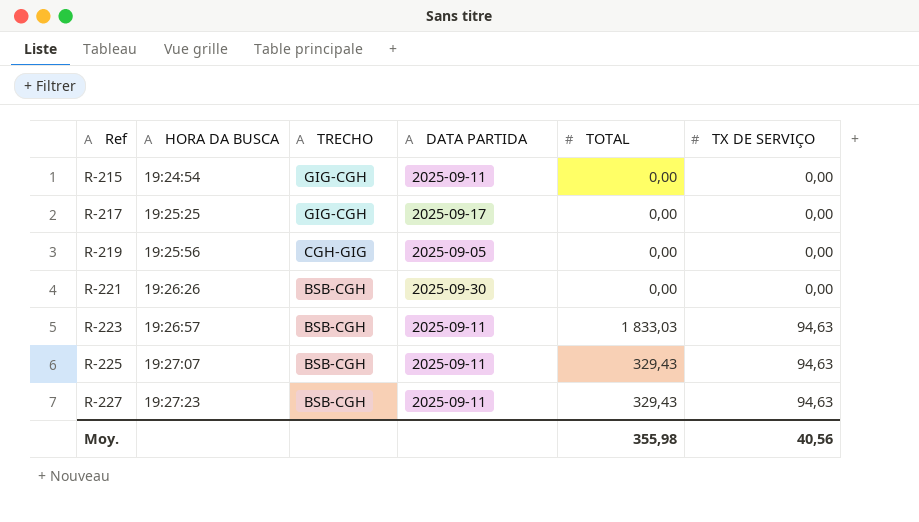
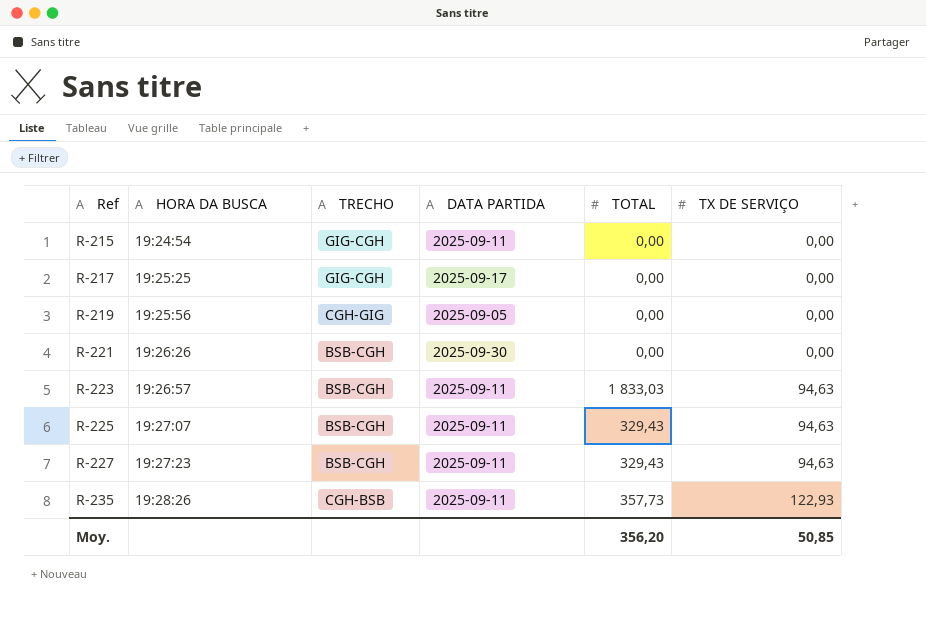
row R-235: none -> 19:28:26 | CGH-BSB | 2025-09-11 | 357,73 | 122,93
Moy. | TOTAL: 355,98 -> 356,20
Moy. | TX DE SERVIÇO: 40,56 -> 50,85

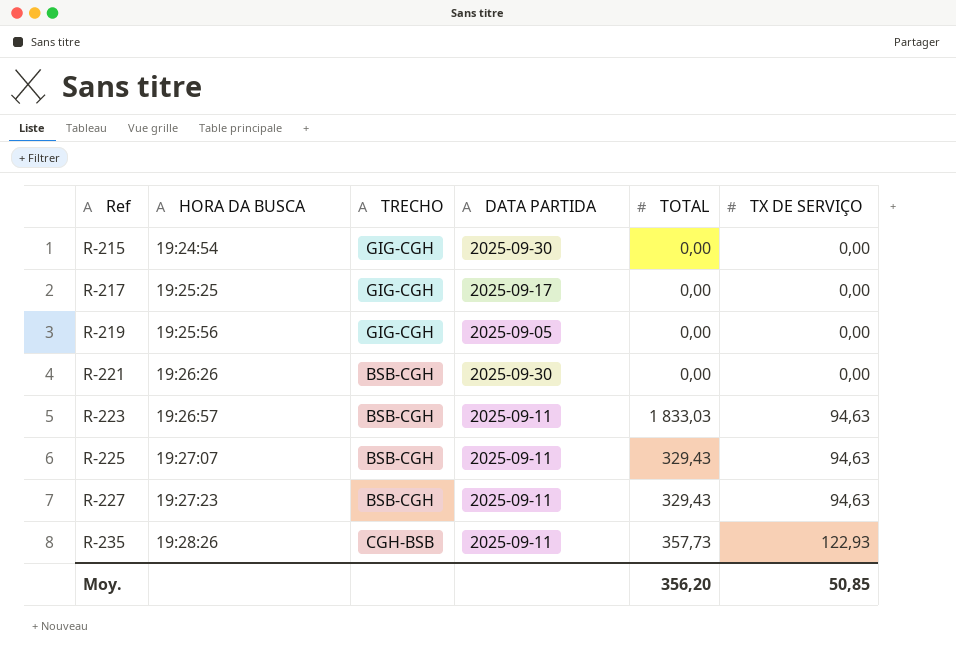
R-215 | DATA PARTIDA: 2025-09-11 -> 2025-09-30
R-219 | TRECHO: CGH-GIG -> GIG-CGH

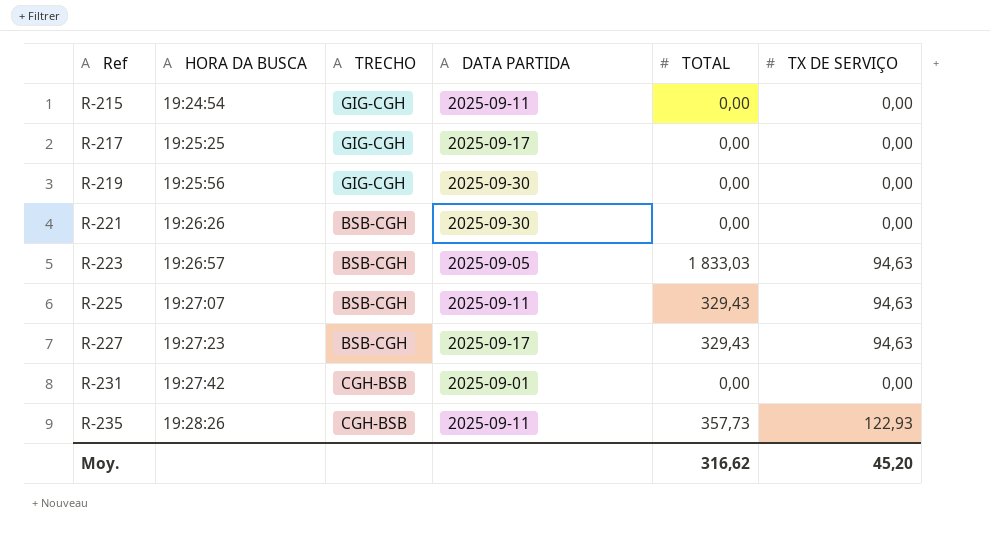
R-215 | DATA PARTIDA: 2025-09-30 -> 2025-09-11
R-219 | DATA PARTIDA: 2025-09-05 -> 2025-09-30
R-223 | DATA PARTIDA: 2025-09-11 -> 2025-09-05
R-227 | DATA PARTIDA: 2025-09-11 -> 2025-09-17
row R-231: none -> 19:27:42 | CGH-BSB | 2025-09-01 | 0,00 | 0,00
Moy. | TOTAL: 356,20 -> 316,62
Moy. | TX DE SERVIÇO: 50,85 -> 45,20

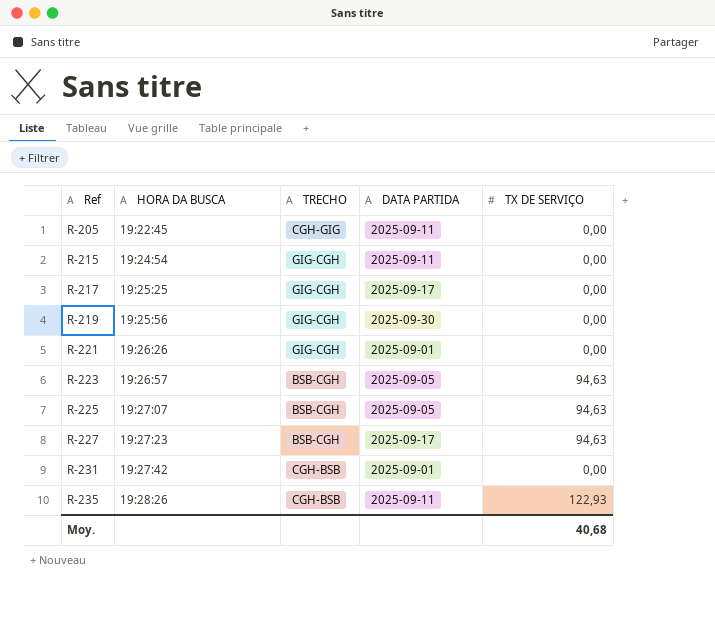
column TOTAL | position: 5 -> none
row R-205: none -> 19:22:45 | CGH-GIG | 2025-09-11 | 0,00
R-221 | TRECHO: BSB-CGH -> GIG-CGH
R-221 | DATA PARTIDA: 2025-09-30 -> 2025-09-01
R-225 | DATA PARTIDA: 2025-09-11 -> 2025-09-05
Moy. | TX DE SERVIÇO: 45,20 -> 40,68

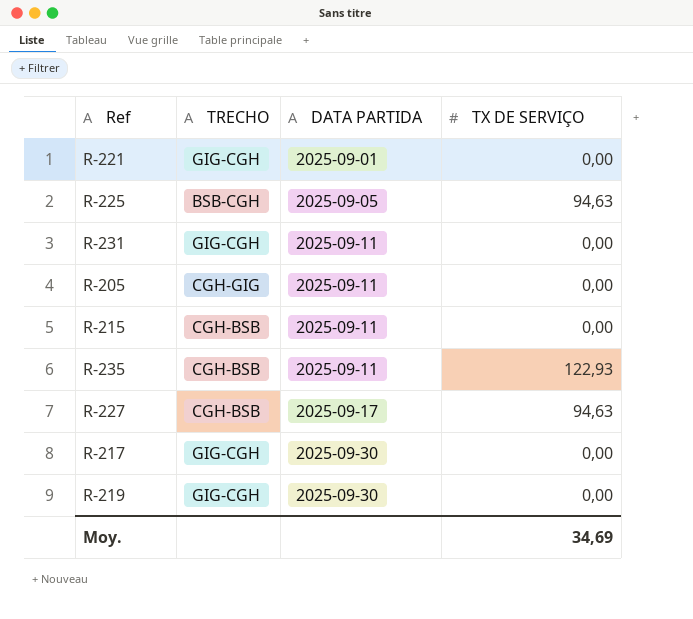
row order: Ref ascending -> DATA PARTIDA ascending
column HORA DA BUSCA | position: 2 -> none
row R-223: 19:26:57 | BSB-CGH | 2025-09-05 | 94,63 -> none
R-231 | TRECHO: CGH-BSB -> GIG-CGH
R-231 | DATA PARTIDA: 2025-09-01 -> 2025-09-11
R-215 | TRECHO: GIG-CGH -> CGH-BSB
R-227 | TRECHO: BSB-CGH -> CGH-BSB
R-217 | DATA PARTIDA: 2025-09-17 -> 2025-09-30
Moy. | TX DE SERVIÇO: 40,68 -> 34,69

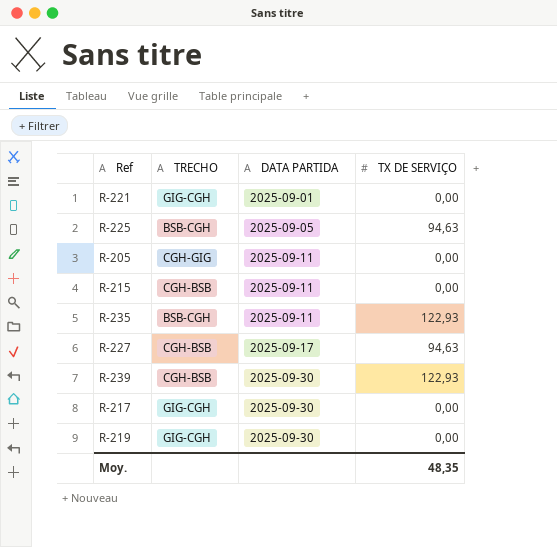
row R-231: GIG-CGH | 2025-09-11 | 0,00 -> none
R-235 | TRECHO: CGH-BSB -> BSB-CGH
row R-239: none -> CGH-BSB | 2025-09-30 | 122,93
Moy. | TX DE SERVIÇO: 34,69 -> 48,35

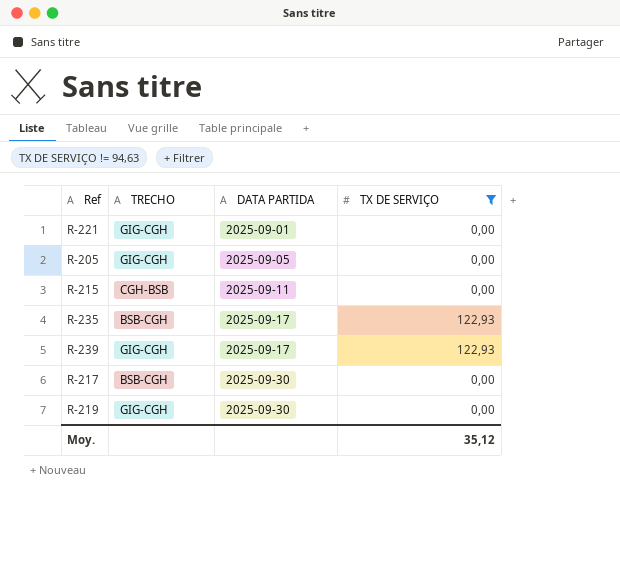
filter: none -> TX DE SERVIÇO != 94,63
R-205 | TRECHO: CGH-GIG -> GIG-CGH
R-205 | DATA PARTIDA: 2025-09-11 -> 2025-09-05
R-235 | DATA PARTIDA: 2025-09-11 -> 2025-09-17
R-239 | TRECHO: CGH-BSB -> GIG-CGH
R-239 | DATA PARTIDA: 2025-09-30 -> 2025-09-17
R-217 | TRECHO: GIG-CGH -> BSB-CGH
Moy. | TX DE SERVIÇO: 48,35 -> 35,12

